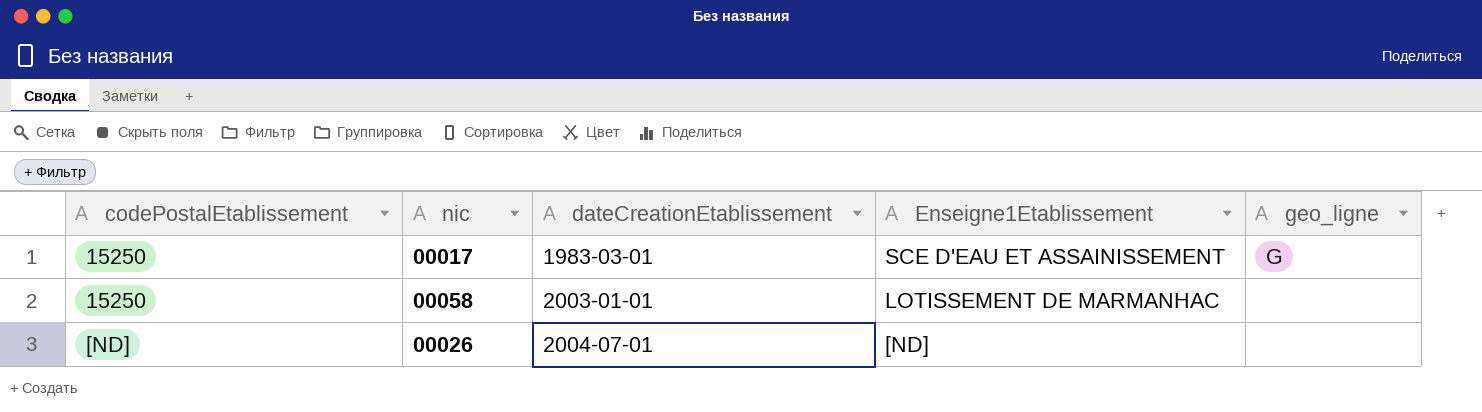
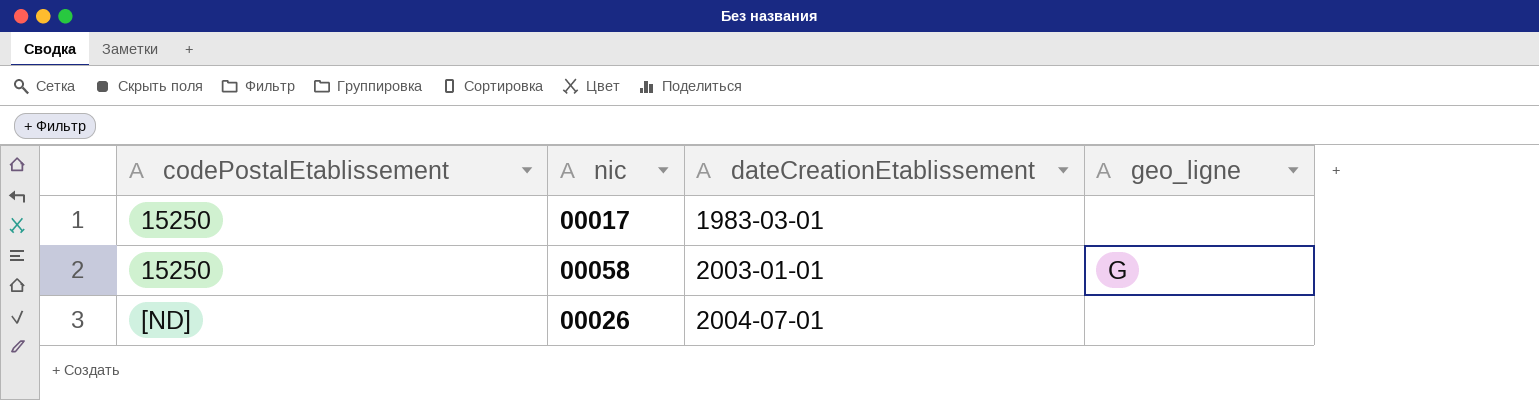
column Enseigne1Etablissement | position: 4 -> none
00017 | geo_ligne: G -> none
00058 | geo_ligne: none -> G

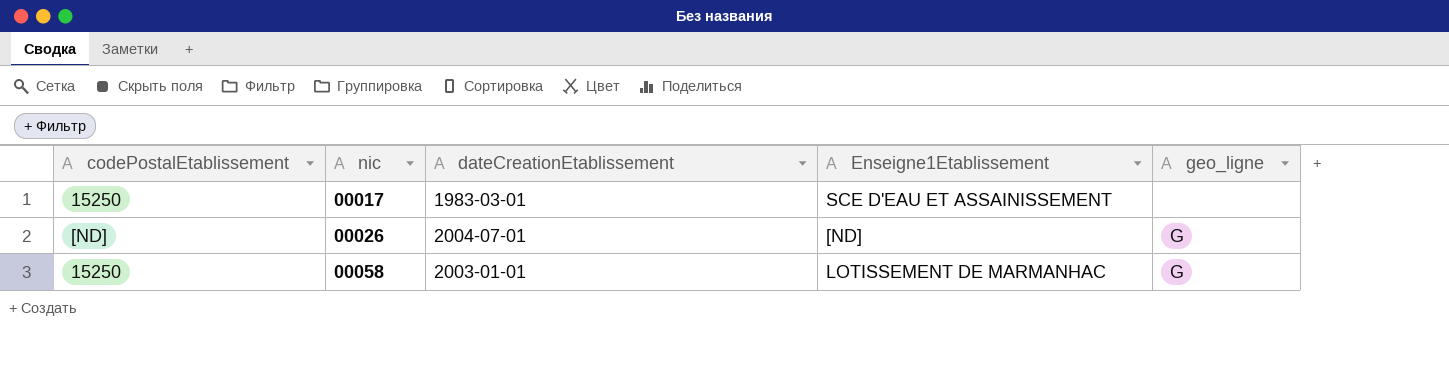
row order: codePostalEtablissement ascending -> nic ascending
column Enseigne1Etablissement | position: none -> 4
00026 | geo_ligne: none -> G

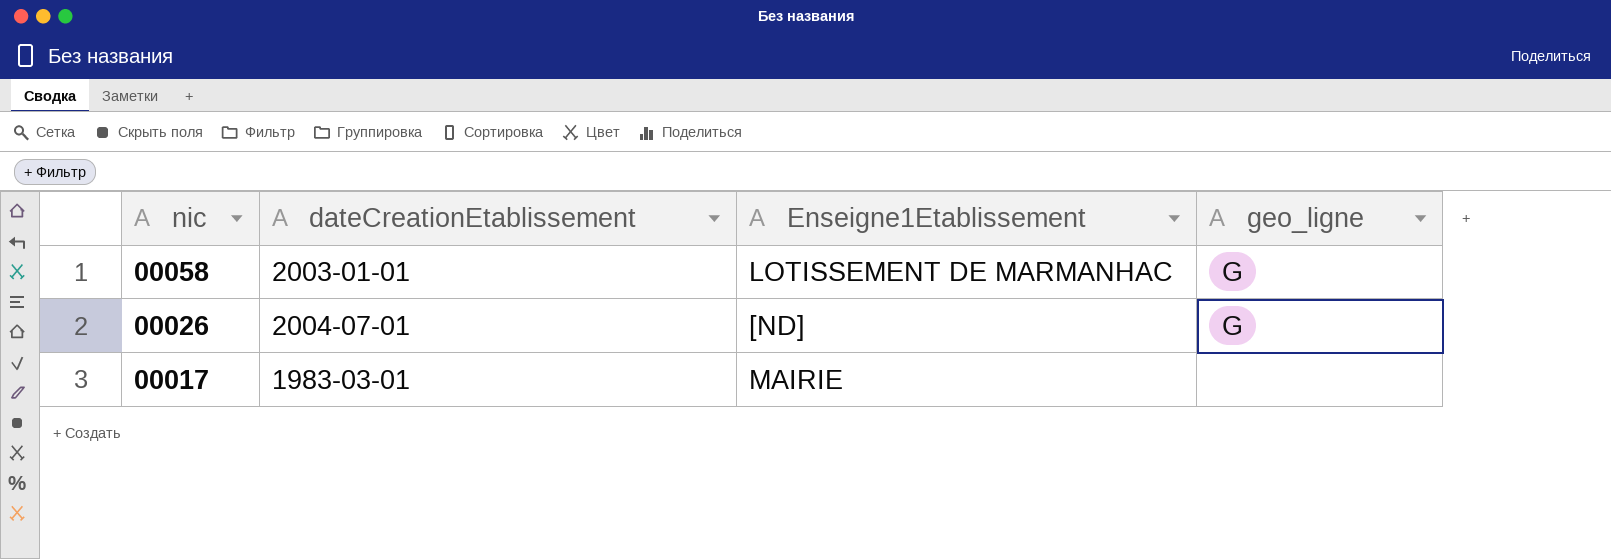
row order: nic ascending -> nic descending
column codePostalEtablissement | position: 1 -> none
00017 | Enseigne1Etablissement: SCE D'EAU ET ASSAINISSEMENT -> MAIRIE

